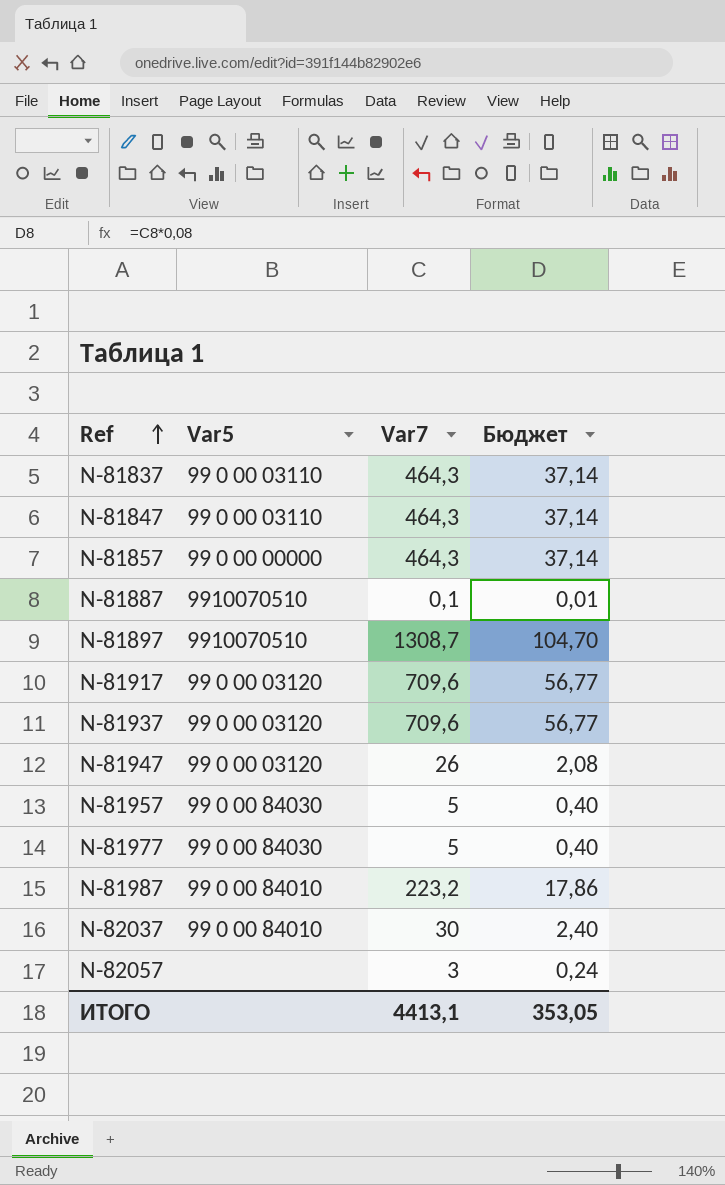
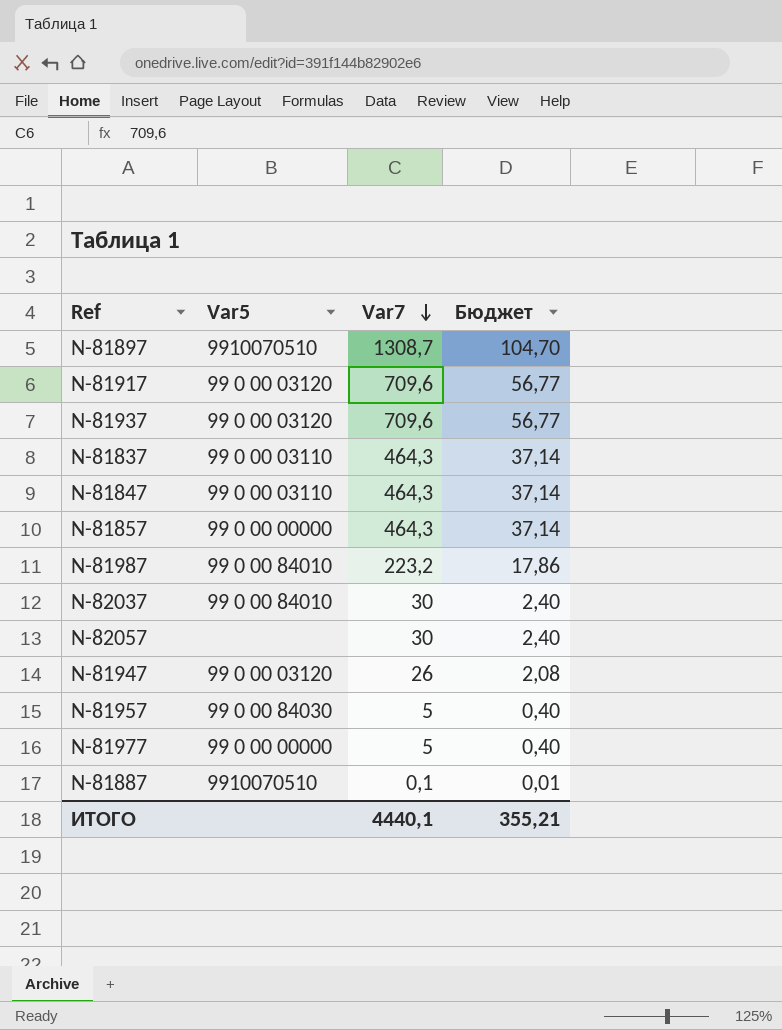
row order: Ref ascending -> Var7 descending
N-82057 | Var7: 3 -> 30
N-82057 | Бюджет: 0,24 -> 2,40
N-81977 | Var5: 99 0 00 84030 -> 99 0 00 00000
ИТОГО | Var7: 4413,1 -> 4440,1
ИТОГО | Бюджет: 353,05 -> 355,21

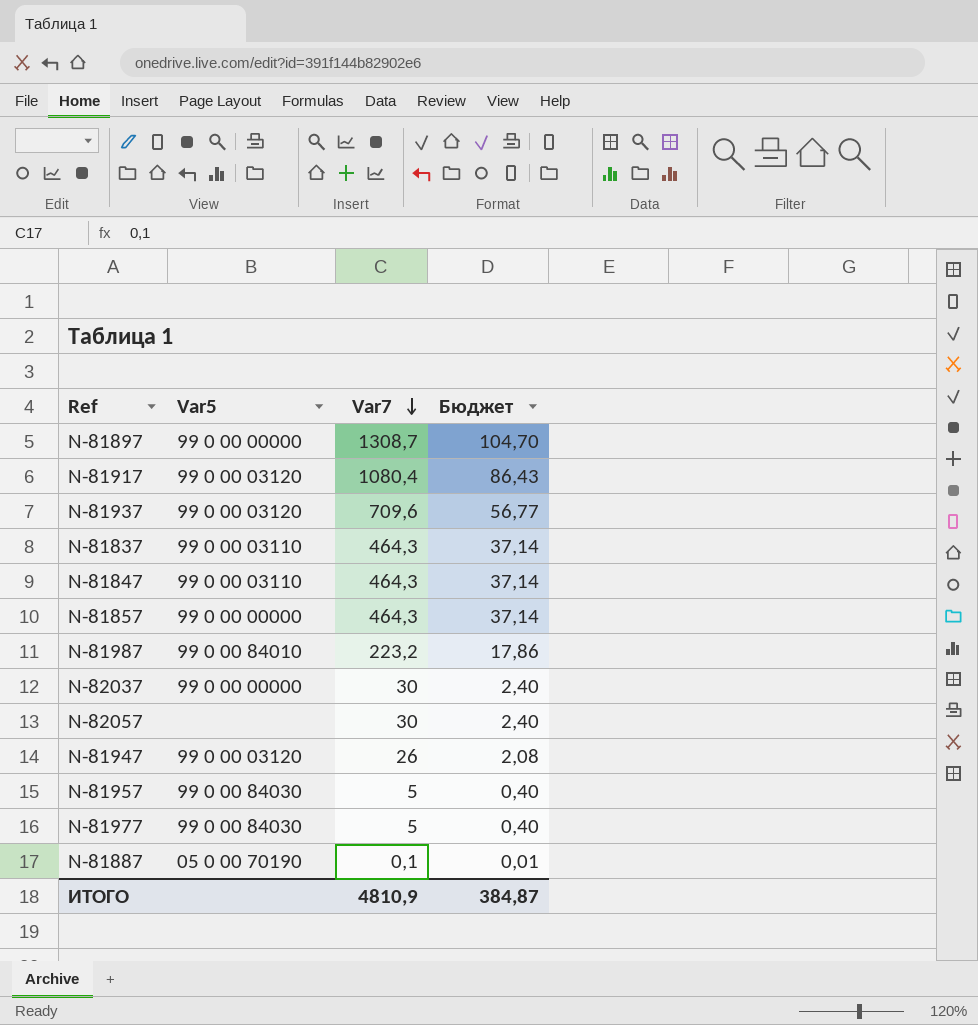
N-81897 | Var5: 9910070510 -> 99 0 00 00000
N-81917 | Var7: 709,6 -> 1080,4
N-81917 | Бюджет: 56,77 -> 86,43
N-82037 | Var5: 99 0 00 84010 -> 99 0 00 00000
N-81977 | Var5: 99 0 00 00000 -> 99 0 00 84030
N-81887 | Var5: 9910070510 -> 05 0 00 70190
ИТОГО | Var7: 4440,1 -> 4810,9
ИТОГО | Бюджет: 355,21 -> 384,87

